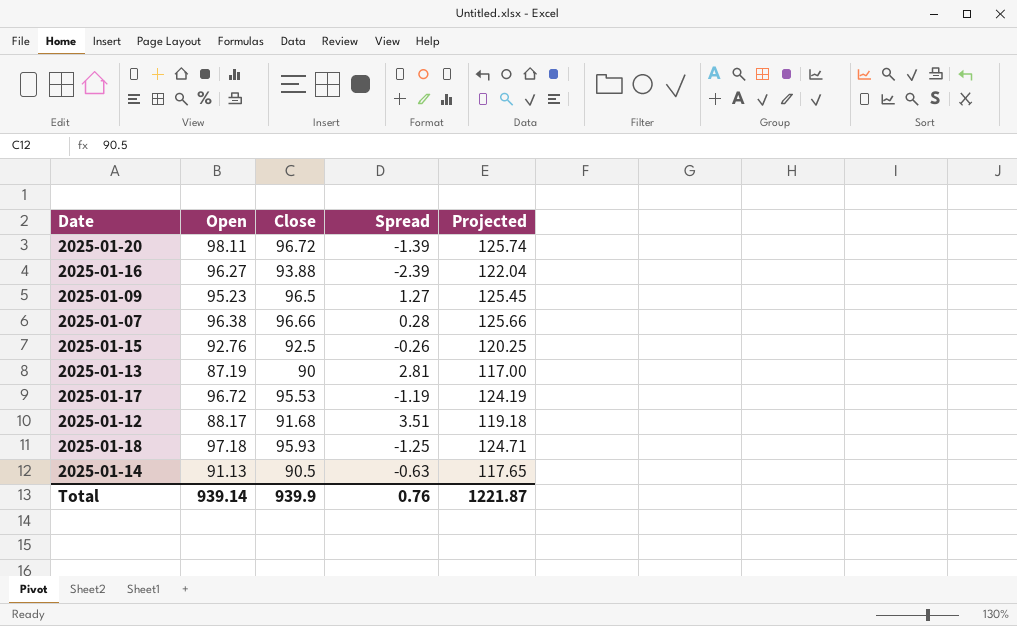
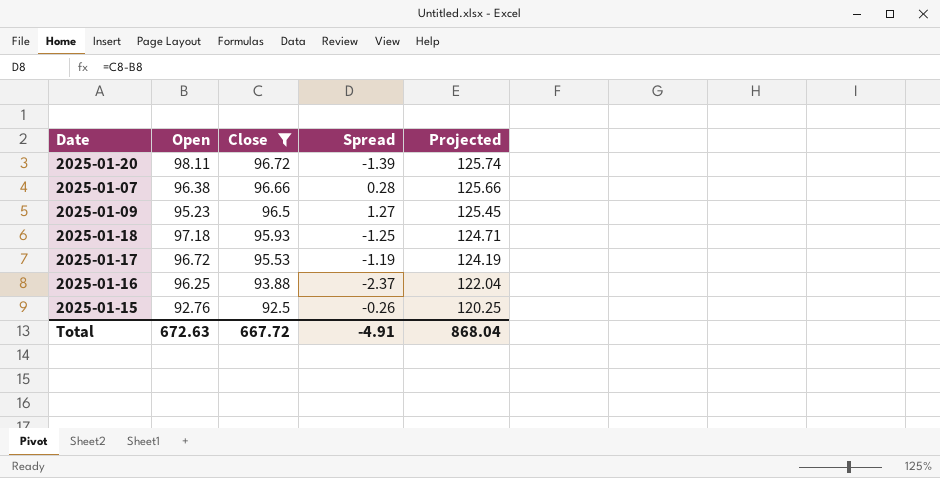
filter: none -> Close >= 92.5
row order: none -> Close descending
2025-01-16 | Open: 96.27 -> 96.25
2025-01-16 | Spread: -2.39 -> -2.37
Total | Open: 939.14 -> 672.63
Total | Close: 939.9 -> 667.72
Total | Spread: 0.76 -> -4.91
Total | Projected: 1221.87 -> 868.04

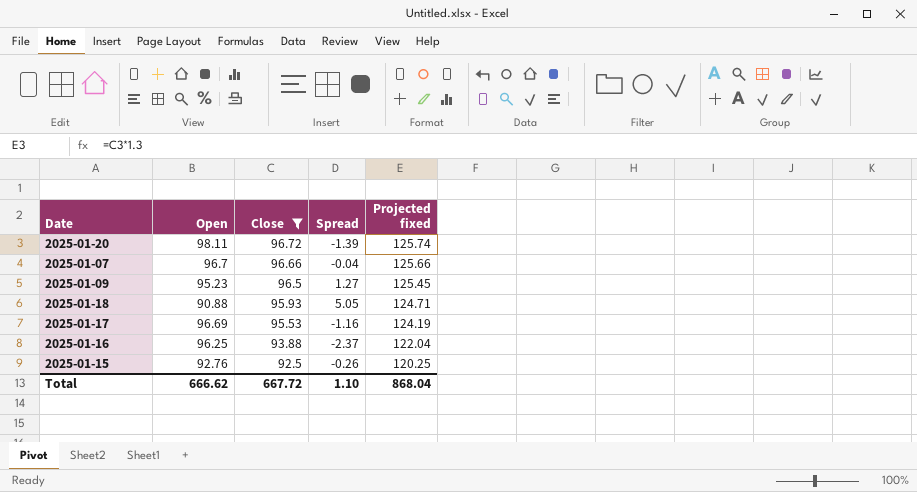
column name: Projected -> Projected fixed
2025-01-07 | Open: 96.38 -> 96.7
2025-01-07 | Spread: 0.28 -> -0.04
2025-01-18 | Open: 97.18 -> 90.88
2025-01-18 | Spread: -1.25 -> 5.05
2025-01-17 | Open: 96.72 -> 96.69
2025-01-17 | Spread: -1.19 -> -1.16
Total | Open: 672.63 -> 666.62
Total | Spread: -4.91 -> 1.10

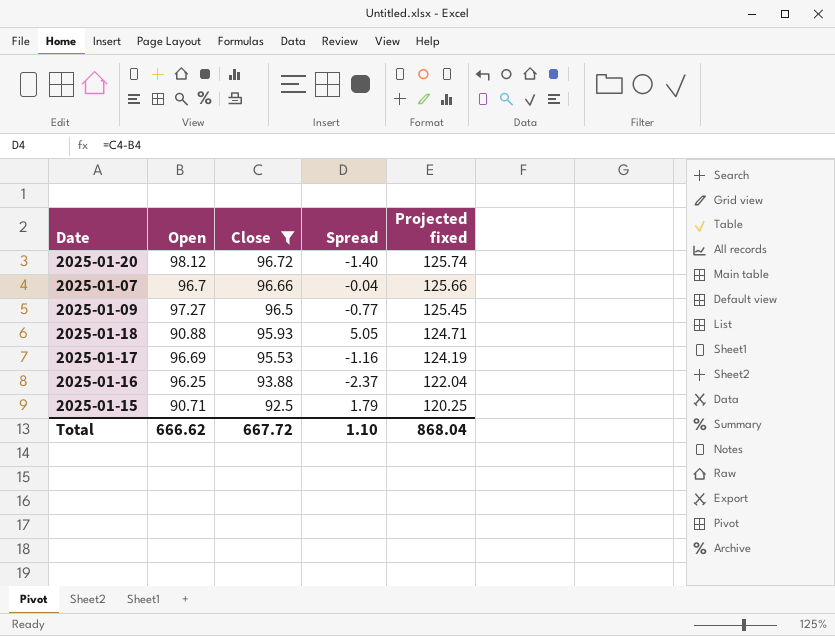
2025-01-20 | Open: 98.11 -> 98.12
2025-01-20 | Spread: -1.39 -> -1.40
2025-01-09 | Open: 95.23 -> 97.27
2025-01-09 | Spread: 1.27 -> -0.77
2025-01-15 | Open: 92.76 -> 90.71
2025-01-15 | Spread: -0.26 -> 1.79

